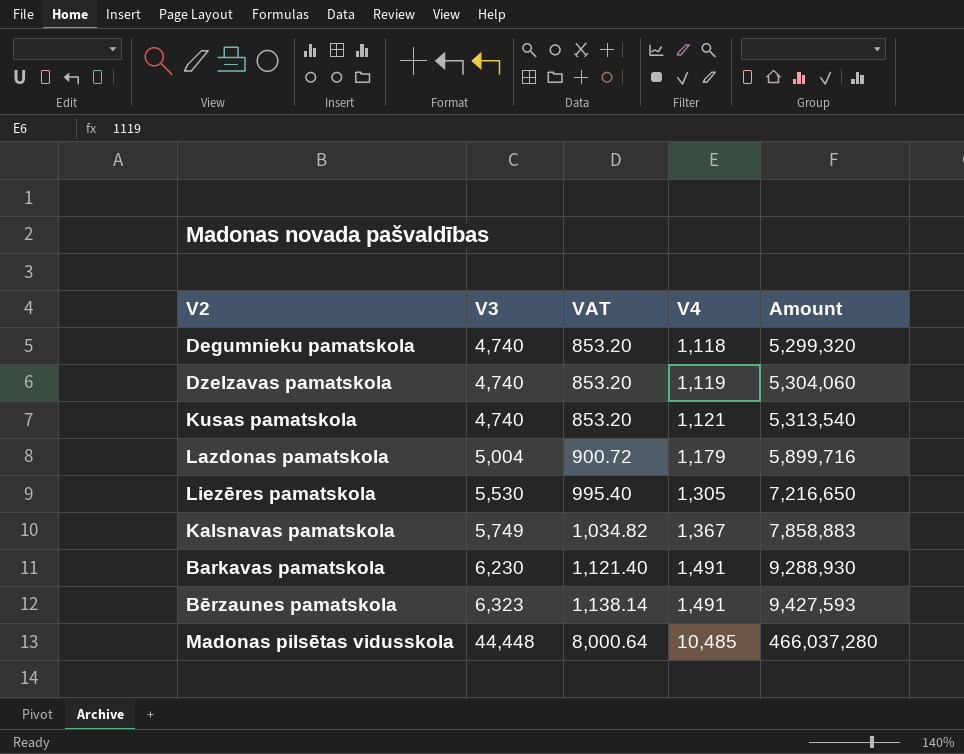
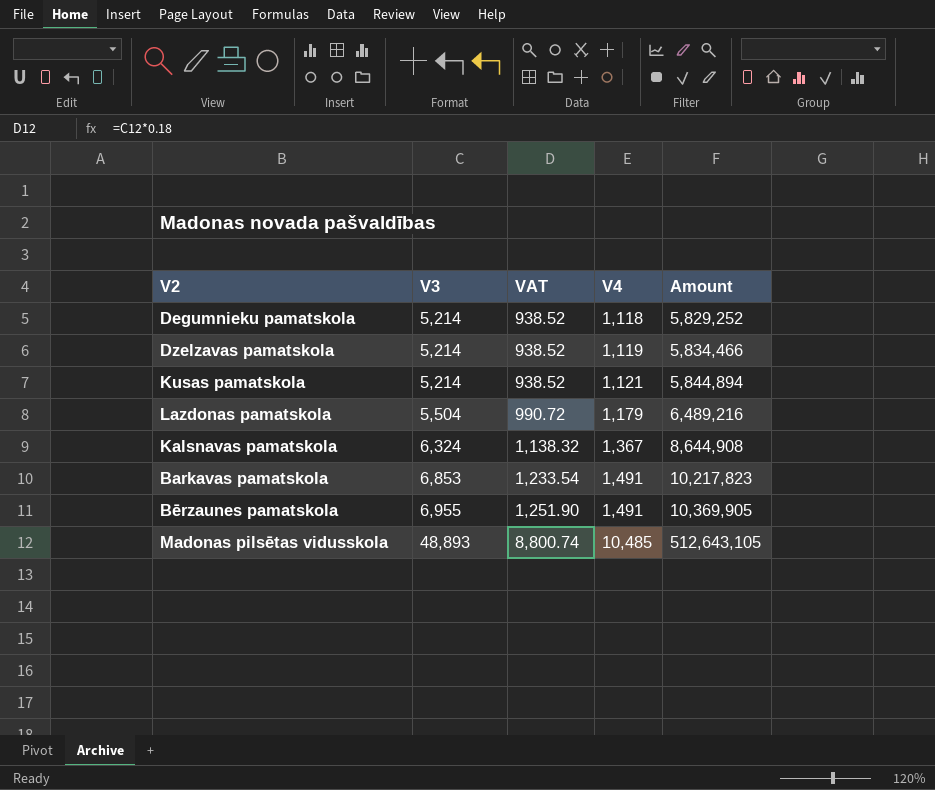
row Liezēres pamatskola: 5,530 | 995.40 | 1,305 | 7,216,650 -> none
Degumnieku pamatskola | V3: 4,740 -> 5,214
Degumnieku pamatskola | VAT: 853.20 -> 938.52
Degumnieku pamatskola | Amount: 5,299,320 -> 5,829,252
Dzelzavas pamatskola | V3: 4,740 -> 5,214
Dzelzavas pamatskola | VAT: 853.20 -> 938.52
Dzelzavas pamatskola | Amount: 5,304,060 -> 5,834,466
Kusas pamatskola | V3: 4,740 -> 5,214
Kusas pamatskola | VAT: 853.20 -> 938.52
Kusas pamatskola | Amount: 5,313,540 -> 5,844,894
Lazdonas pamatskola | V3: 5,004 -> 5,504
Lazdonas pamatskola | VAT: 900.72 -> 990.72
Lazdonas pamatskola | Amount: 5,899,716 -> 6,489,216
Kalsnavas pamatskola | V3: 5,749 -> 6,324
Kalsnavas pamatskola | VAT: 1,034.82 -> 1,138.32
Kalsnavas pamatskola | Amount: 7,858,883 -> 8,644,908
Barkavas pamatskola | V3: 6,230 -> 6,853
Barkavas pamatskola | VAT: 1,121.40 -> 1,233.54
Barkavas pamatskola | Amount: 9,288,930 -> 10,217,823
Bērzaunes pamatskola | V3: 6,323 -> 6,955
Bērzaunes pamatskola | VAT: 1,138.14 -> 1,251.90
Bērzaunes pamatskola | Amount: 9,427,593 -> 10,369,905
Madonas pilsētas vidusskola | V3: 44,448 -> 48,893
Madonas pilsētas vidusskola | VAT: 8,000.64 -> 8,800.74
Madonas pilsētas vidusskola | Amount: 466,037,280 -> 512,643,105

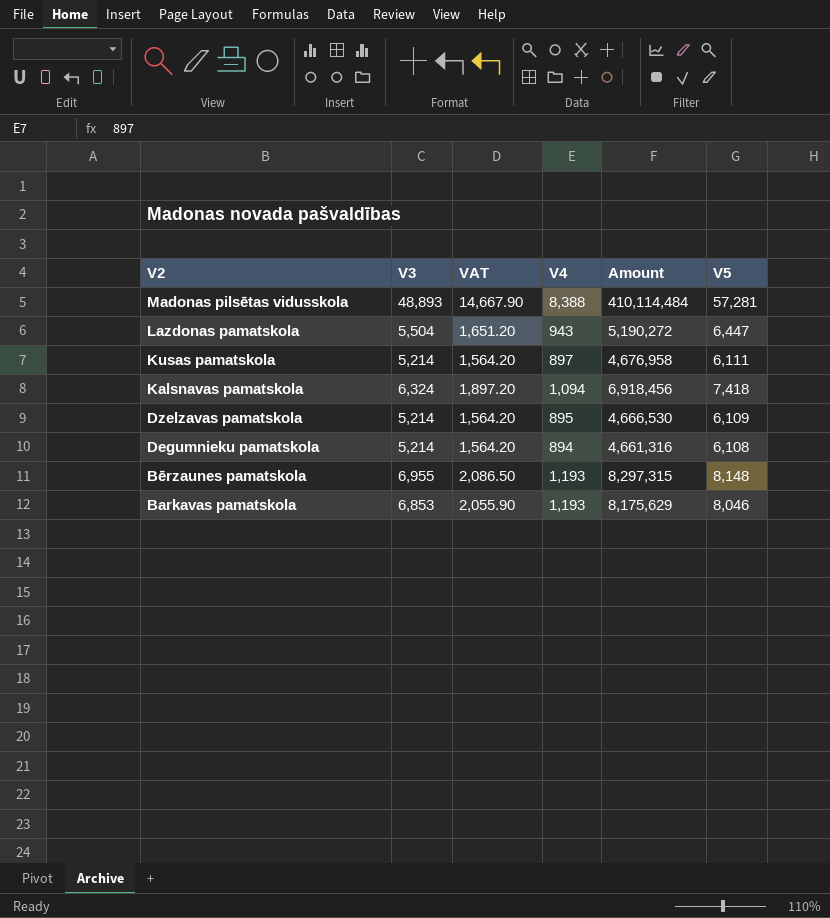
row order: V3 ascending -> V2 descending
column VAT | formula: [V3] * 0.18 -> [V3] * 0.3
column V5 | formula: none -> [V3] + [V4]
Madonas pilsētas vidusskola | V4: 10,485 -> 8,388
Madonas pilsētas vidusskola | Amount: 512,643,105 -> 410,114,484
Lazdonas pamatskola | V4: 1,179 -> 943
Lazdonas pamatskola | Amount: 6,489,216 -> 5,190,272
Kusas pamatskola | V4: 1,121 -> 897
Kusas pamatskola | Amount: 5,844,894 -> 4,676,958
Kalsnavas pamatskola | V4: 1,367 -> 1,094
Kalsnavas pamatskola | Amount: 8,644,908 -> 6,918,456
Dzelzavas pamatskola | V4: 1,119 -> 895
Dzelzavas pamatskola | Amount: 5,834,466 -> 4,666,530
Degumnieku pamatskola | V4: 1,118 -> 894
Degumnieku pamatskola | Amount: 5,829,252 -> 4,661,316
Bērzaunes pamatskola | V4: 1,491 -> 1,193
Bērzaunes pamatskola | Amount: 10,369,905 -> 8,297,315
Barkavas pamatskola | V4: 1,491 -> 1,193
Barkavas pamatskola | Amount: 10,217,823 -> 8,175,629

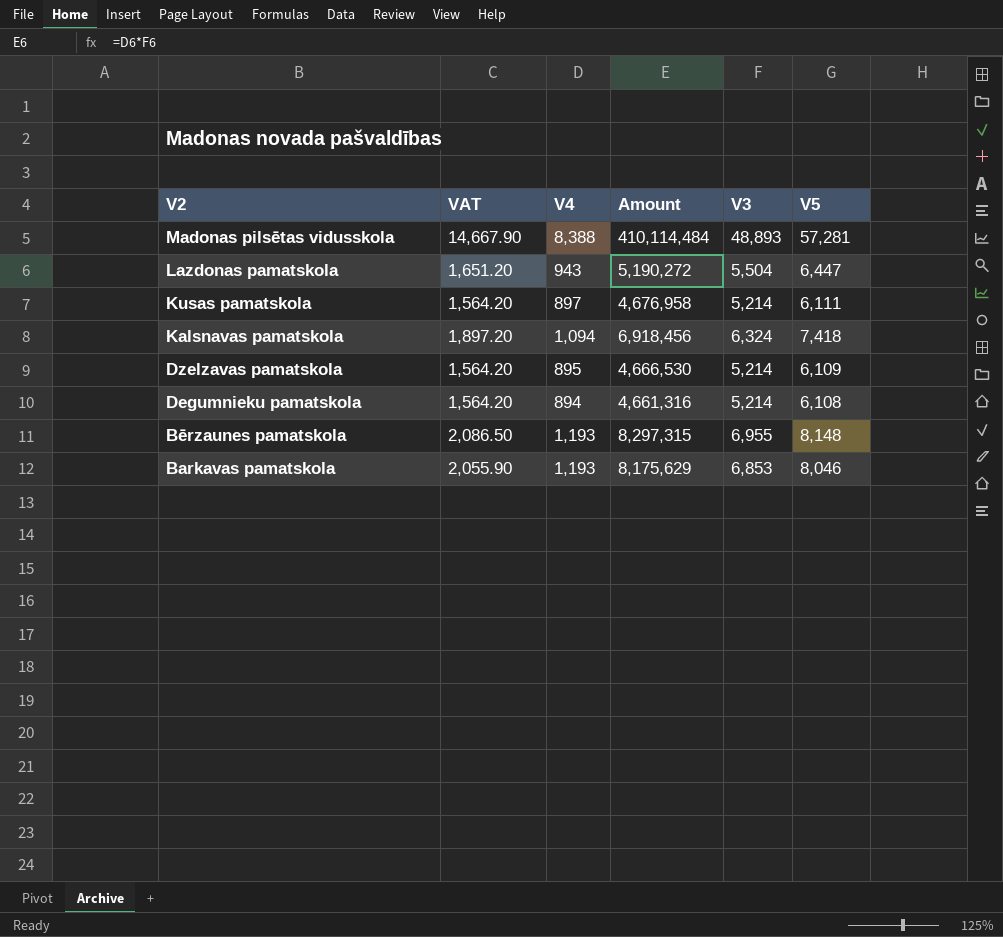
column V3 | position: 2 -> 5

